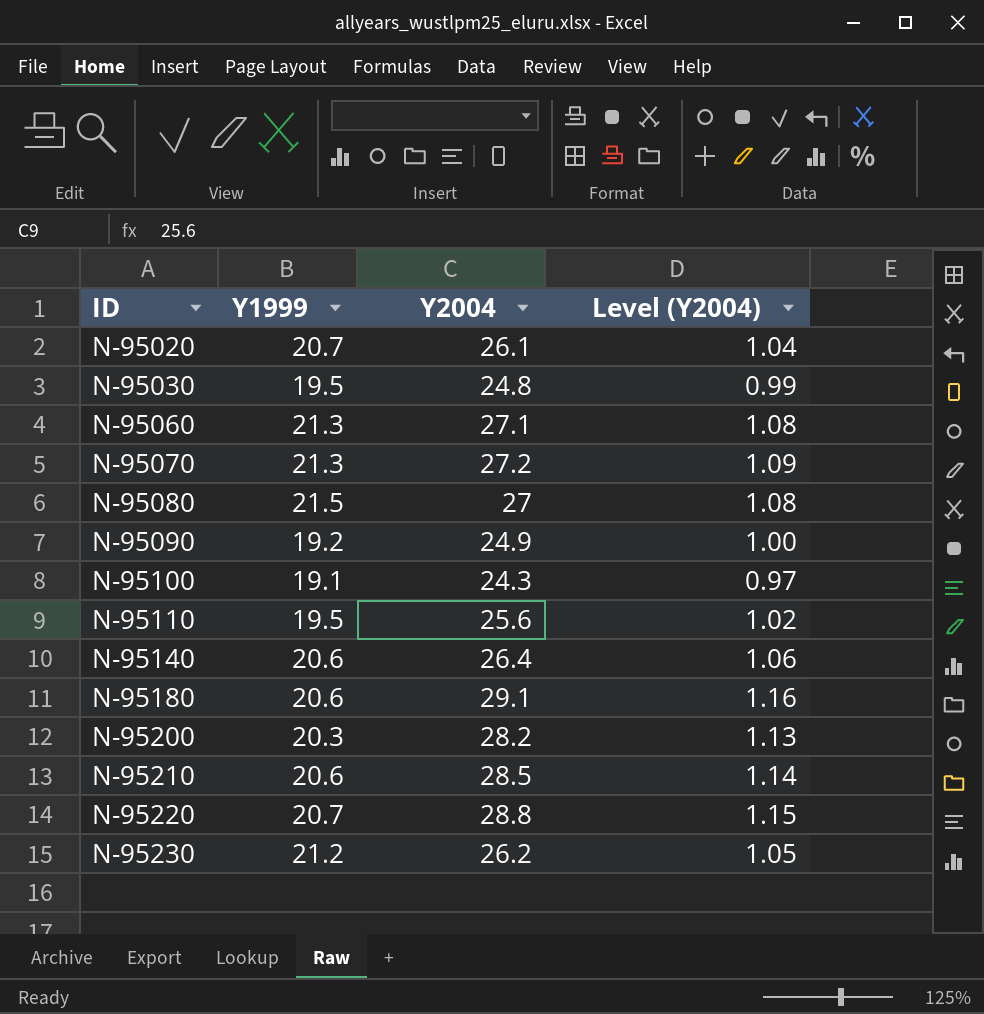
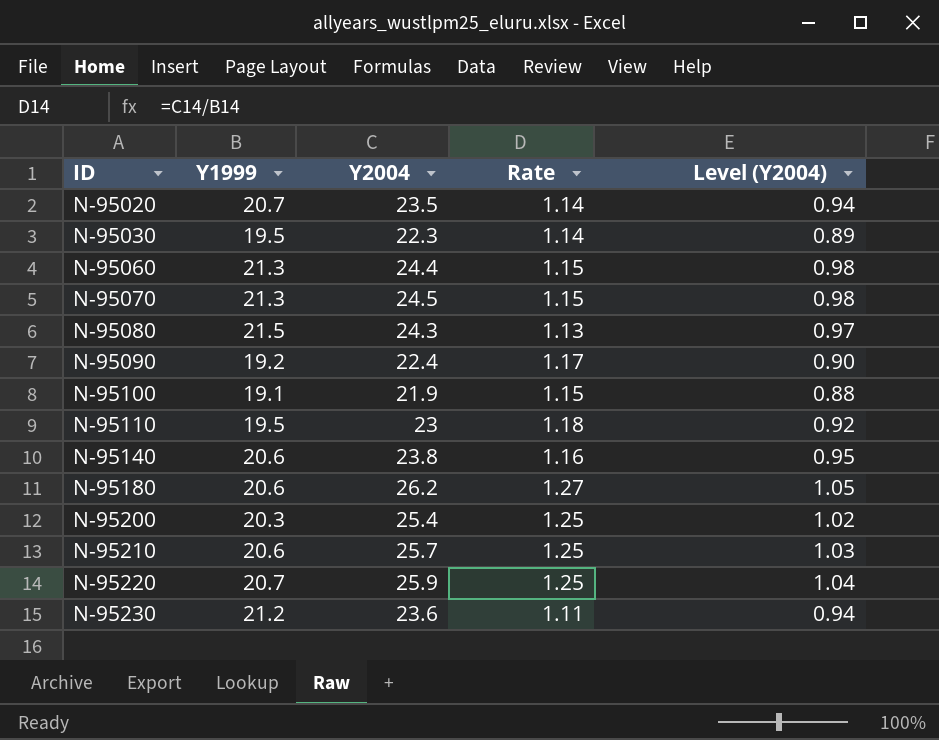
column Rate | formula: none -> [Y2004] / [Y1999]
N-95020 | Y2004: 26.1 -> 23.5
N-95020 | Level (Y2004): 1.04 -> 0.94
N-95030 | Y2004: 24.8 -> 22.3
N-95030 | Level (Y2004): 0.99 -> 0.89
N-95060 | Y2004: 27.1 -> 24.4
N-95060 | Level (Y2004): 1.08 -> 0.98
N-95070 | Y2004: 27.2 -> 24.5
N-95070 | Level (Y2004): 1.09 -> 0.98
N-95080 | Y2004: 27 -> 24.3
N-95080 | Level (Y2004): 1.08 -> 0.97
N-95090 | Y2004: 24.9 -> 22.4
N-95090 | Level (Y2004): 1.00 -> 0.90
N-95100 | Y2004: 24.3 -> 21.9
N-95100 | Level (Y2004): 0.97 -> 0.88
N-95110 | Y2004: 25.6 -> 23
N-95110 | Level (Y2004): 1.02 -> 0.92
N-95140 | Y2004: 26.4 -> 23.8
N-95140 | Level (Y2004): 1.06 -> 0.95
N-95180 | Y2004: 29.1 -> 26.2
N-95180 | Level (Y2004): 1.16 -> 1.05
N-95200 | Y2004: 28.2 -> 25.4
N-95200 | Level (Y2004): 1.13 -> 1.02
N-95210 | Y2004: 28.5 -> 25.7
N-95210 | Level (Y2004): 1.14 -> 1.03
N-95220 | Y2004: 28.8 -> 25.9
N-95220 | Level (Y2004): 1.15 -> 1.04
N-95230 | Y2004: 26.2 -> 23.6
N-95230 | Level (Y2004): 1.05 -> 0.94

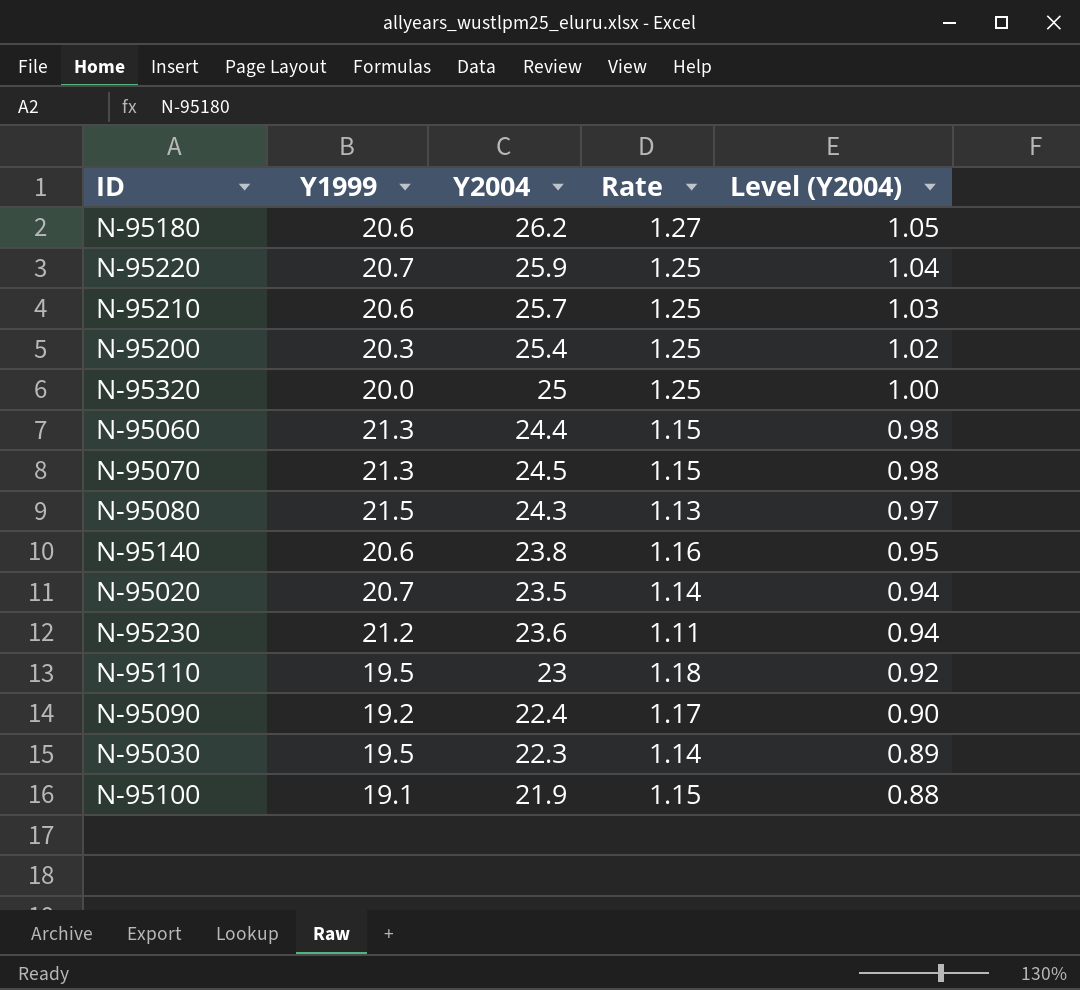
row order: ID ascending -> Level (Y2004) descending
row N-95320: none -> 20.0 | 25 | 1.25 | 1.00

